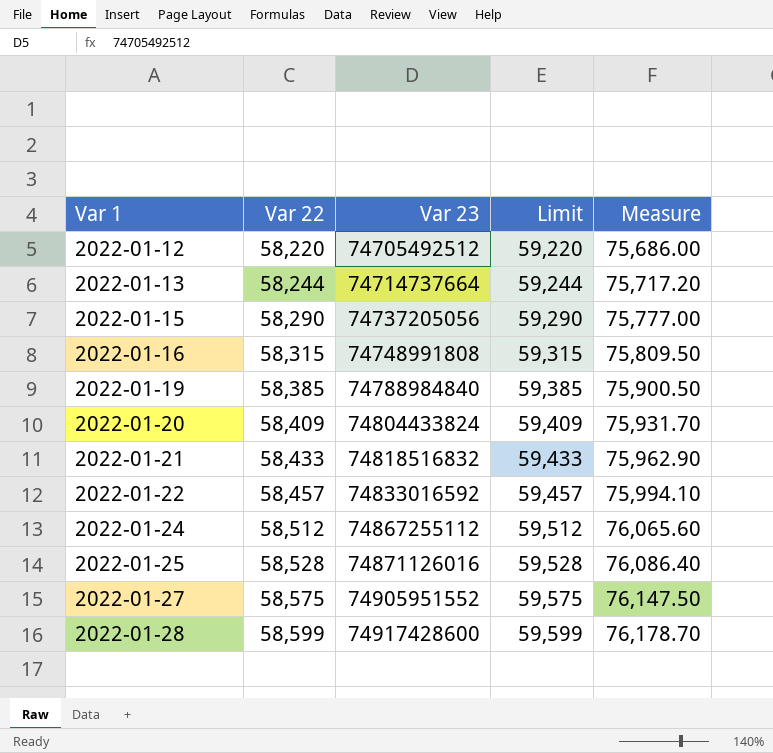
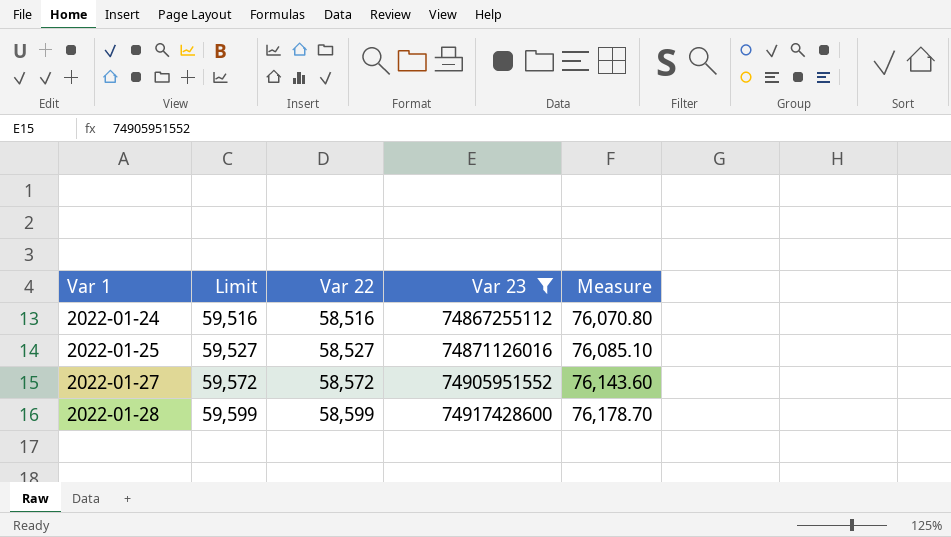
filter: none -> Var 23 >= 74867255112
column Limit | position: 4 -> 2
2022-01-24 | Limit: 59,512 -> 59,516
2022-01-24 | Var 22: 58,512 -> 58,516
2022-01-24 | Measure: 76,065.60 -> 76,070.80
2022-01-25 | Limit: 59,528 -> 59,527
2022-01-25 | Var 22: 58,528 -> 58,527
2022-01-25 | Measure: 76,086.40 -> 76,085.10
2022-01-27 | Limit: 59,575 -> 59,572
2022-01-27 | Var 22: 58,575 -> 58,572
2022-01-27 | Measure: 76,147.50 -> 76,143.60

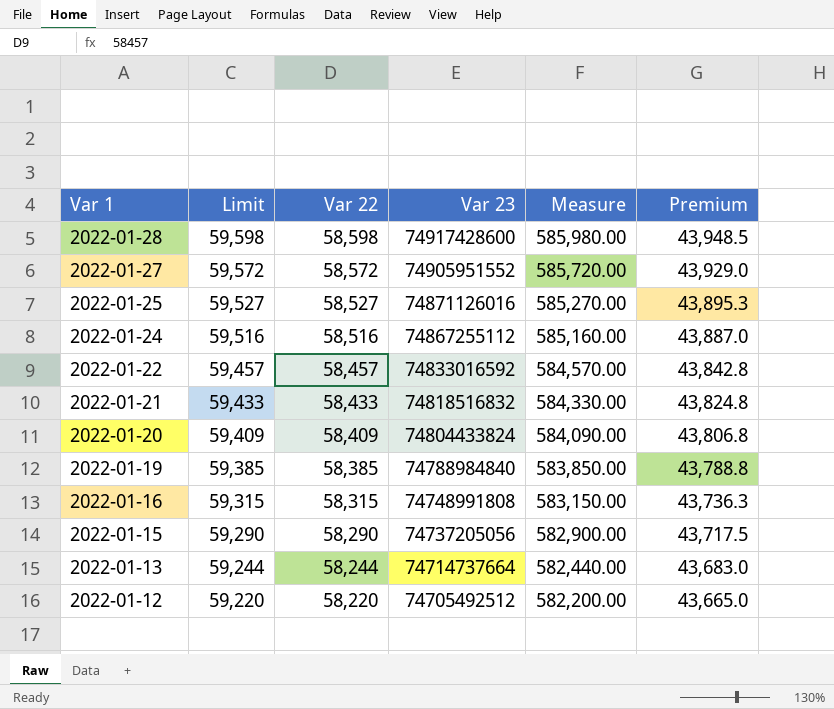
filter: Var 23 >= 74867255112 -> none
row order: Var 1 ascending -> Var 1 descending
column Measure | formula: [Var 22] * 1.3 -> [Var 22] * 10
column Premium | formula: none -> [Var 22] * 0.75
2022-01-28 | Limit: 59,599 -> 59,598
2022-01-28 | Var 22: 58,599 -> 58,598

